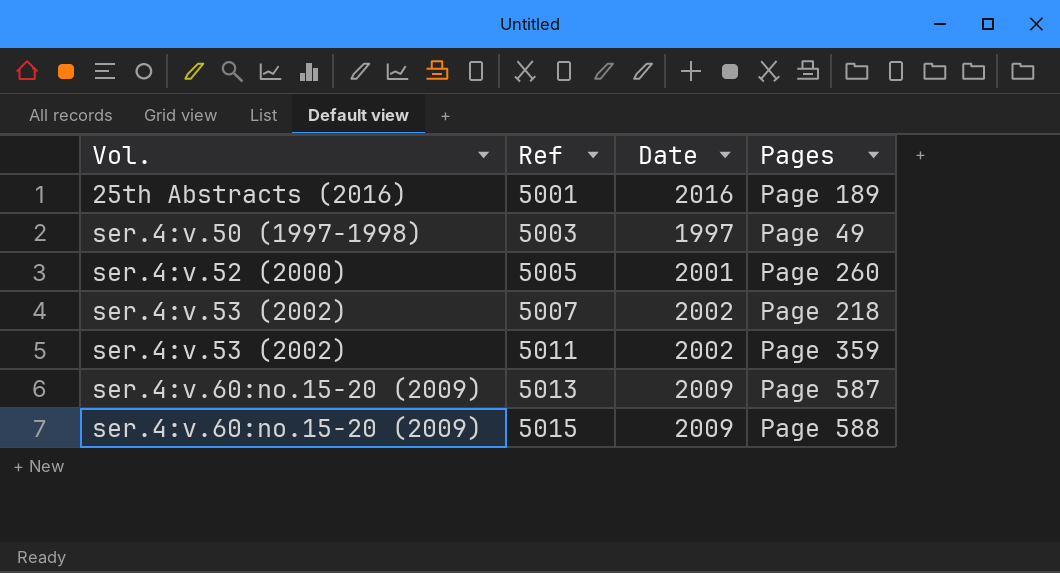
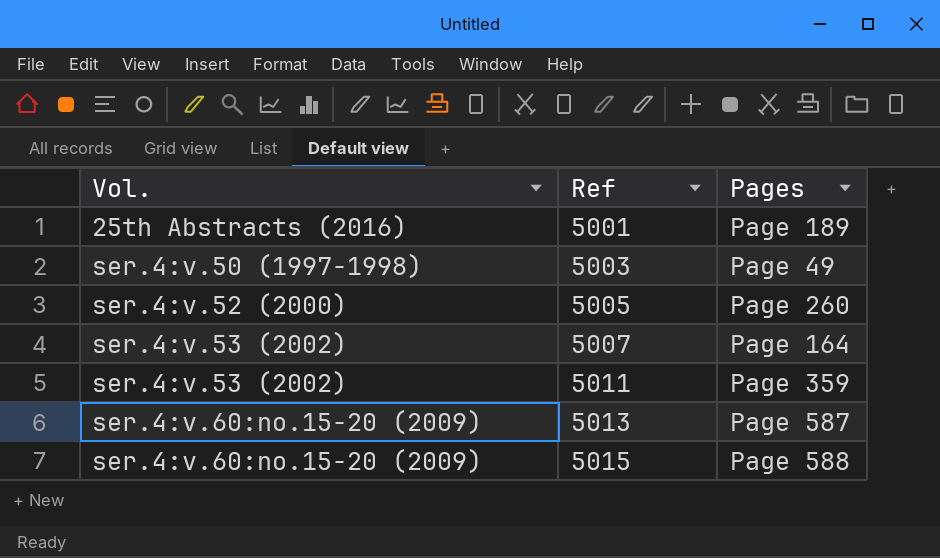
column Date | position: 3 -> none
5007 | Pages: Page 218 -> Page 164

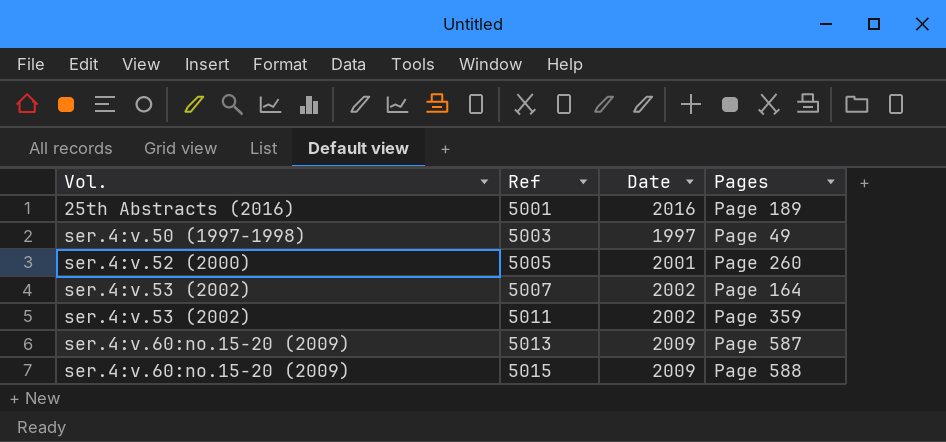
column Date | position: none -> 3

